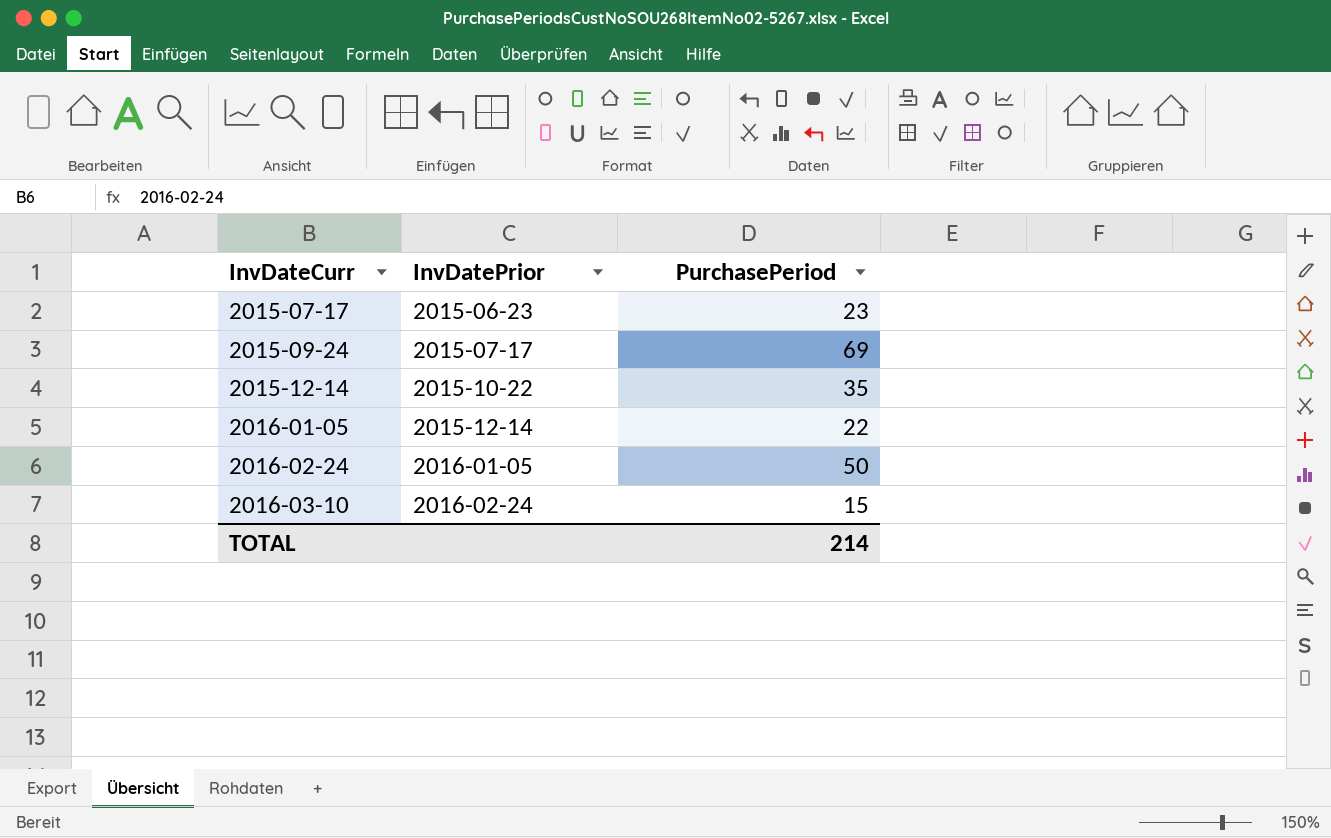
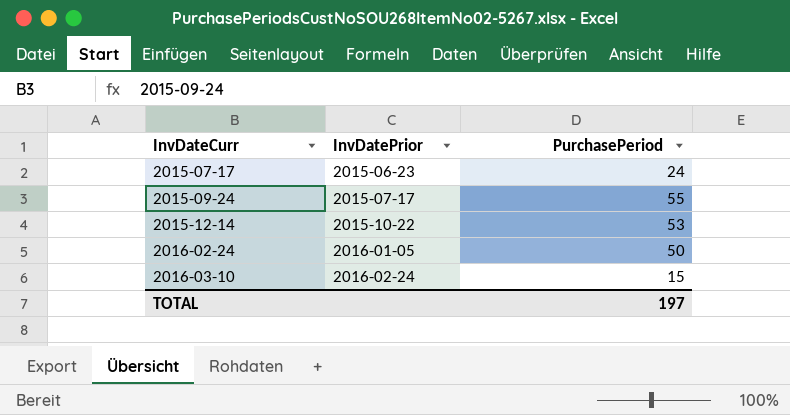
row 2016-01-05: 2015-12-14 | 22 -> none
2015-07-17 | PurchasePeriod: 23 -> 24
2015-09-24 | PurchasePeriod: 69 -> 55
2015-12-14 | PurchasePeriod: 35 -> 53
TOTAL | PurchasePeriod: 214 -> 197

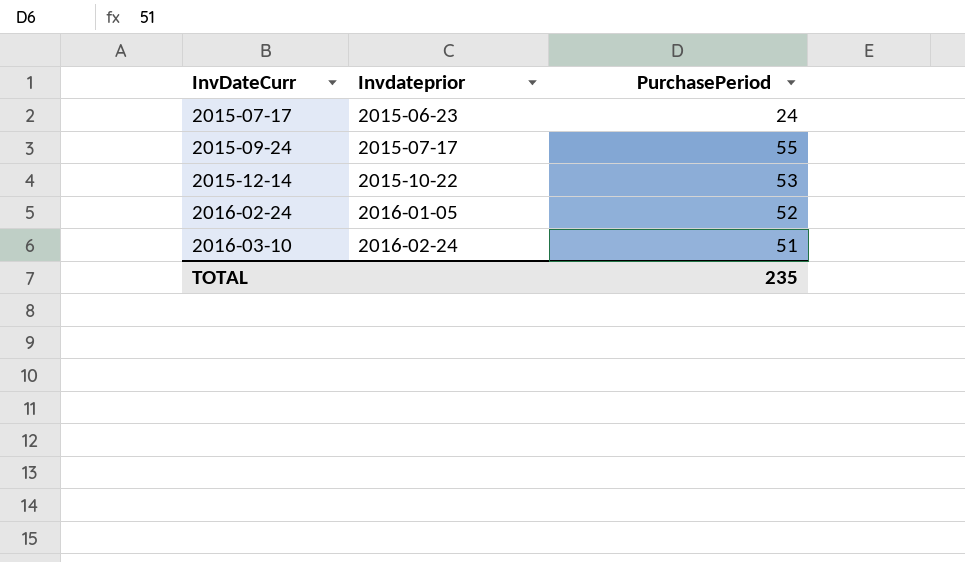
column name: InvDatePrior -> Invdateprior
2016-02-24 | PurchasePeriod: 50 -> 52
2016-03-10 | PurchasePeriod: 15 -> 51
TOTAL | PurchasePeriod: 197 -> 235

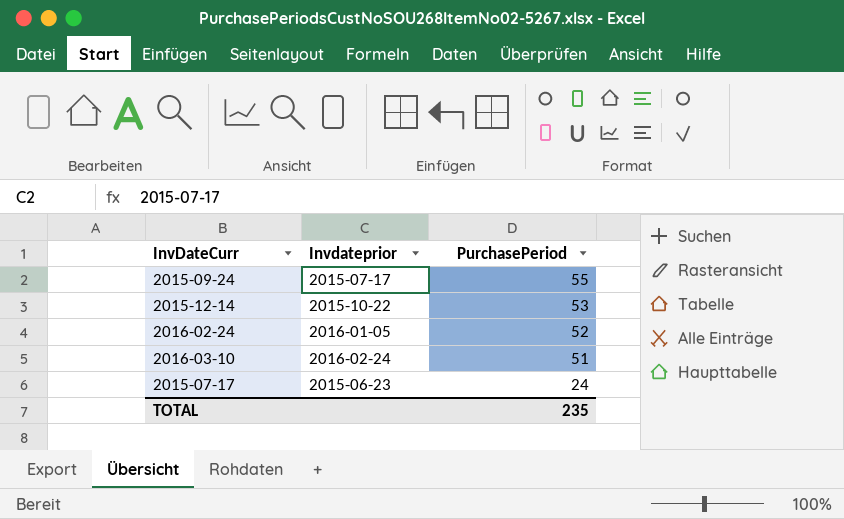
row order: InvDateCurr ascending -> PurchasePeriod descending

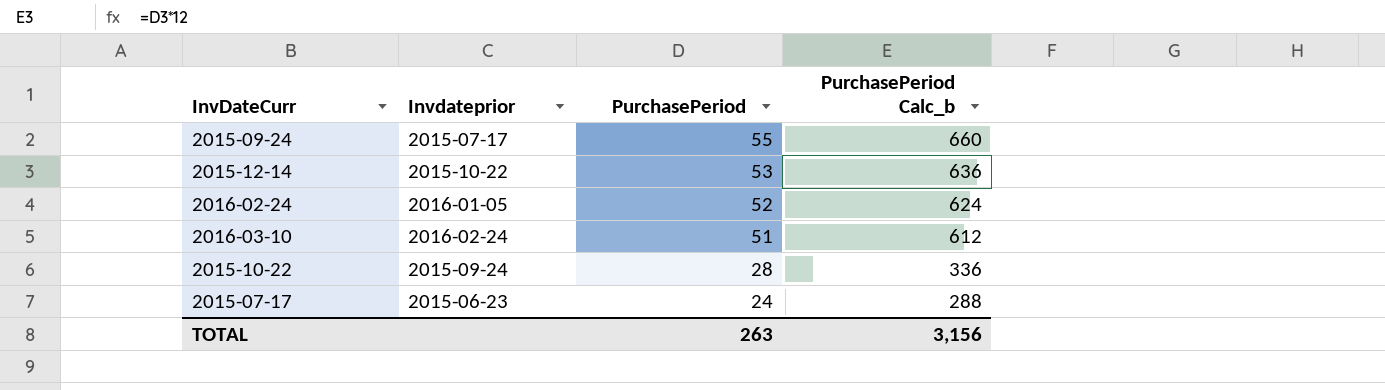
column PurchasePeriod Calc_b | formula: none -> [PurchasePeriod] * 12
row 2015-10-22: none -> 2015-09-24 | 28 | 336
TOTAL | PurchasePeriod: 235 -> 263

